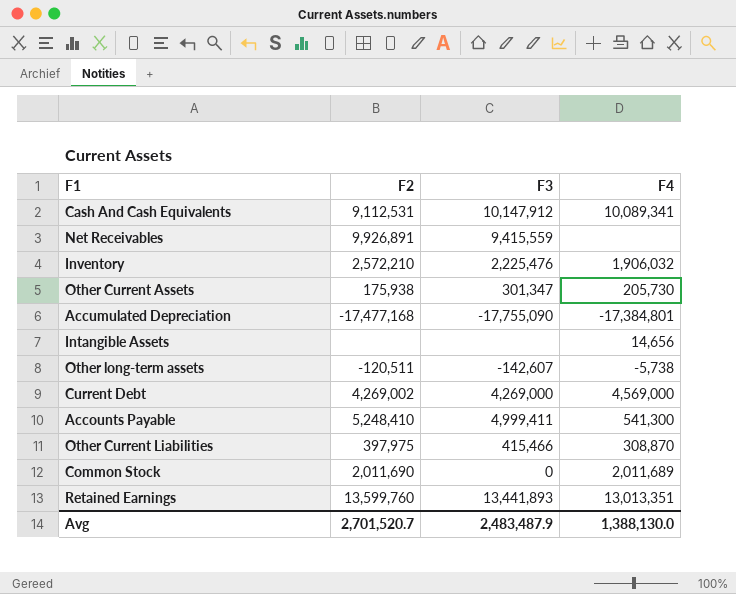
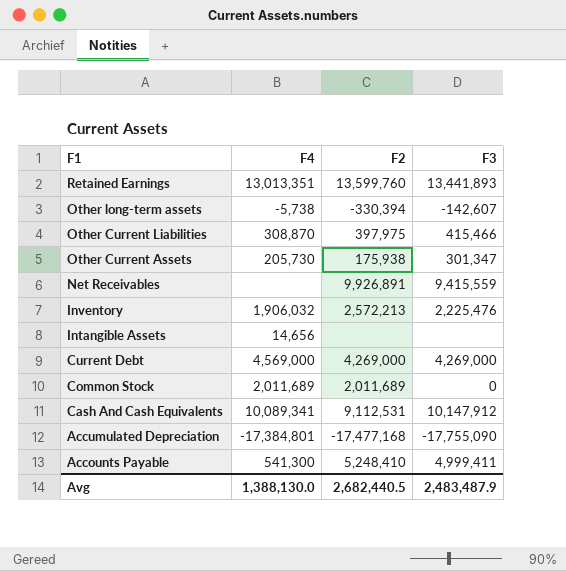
row order: none -> F1 descending
column F4 | position: 4 -> 2
Other long-term assets | F2: -120,511 -> -330,394
Inventory | F2: 2,572,210 -> 2,572,213
Current Debt | F2: 4,269,002 -> 4,269,000
Common Stock | F2: 2,011,690 -> 2,011,689
Avg | F2: 2,701,520.7 -> 2,682,440.5

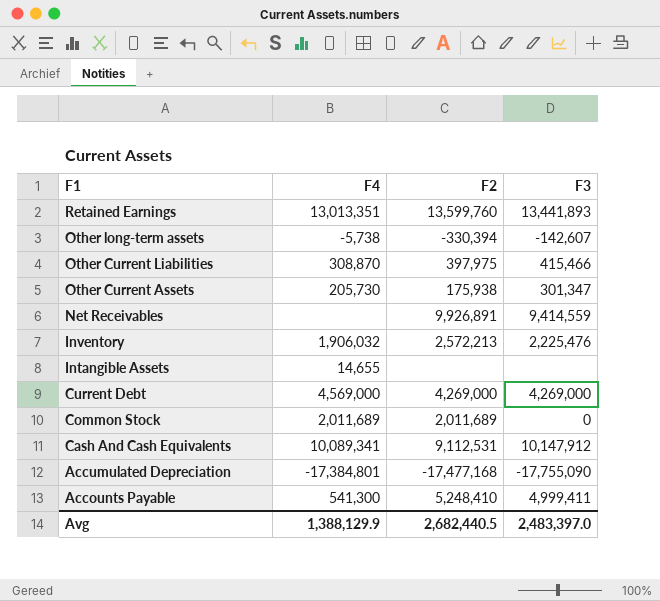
Net Receivables | F3: 9,415,559 -> 9,414,559
Intangible Assets | F4: 14,656 -> 14,655
Avg | F4: 1,388,130.0 -> 1,388,129.9
Avg | F3: 2,483,487.9 -> 2,483,397.0

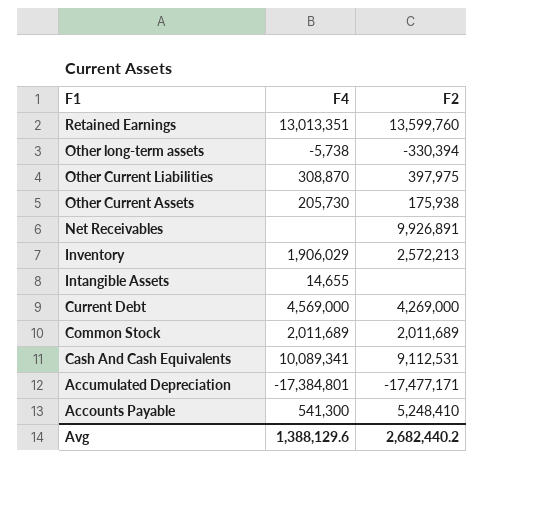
column F3 | position: 4 -> none
Inventory | F4: 1,906,032 -> 1,906,029
Accumulated Depreciation | F2: -17,477,168 -> -17,477,171
Avg | F4: 1,388,129.9 -> 1,388,129.6
Avg | F2: 2,682,440.5 -> 2,682,440.2

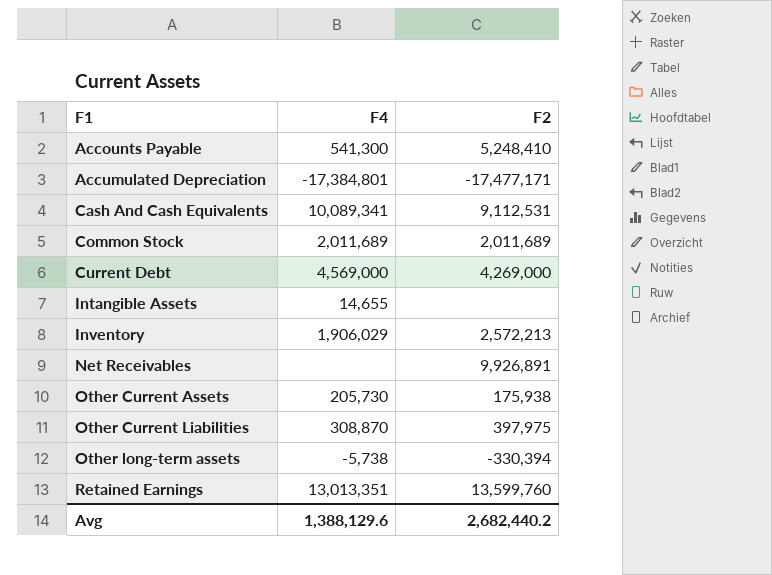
row order: F1 descending -> F1 ascending

